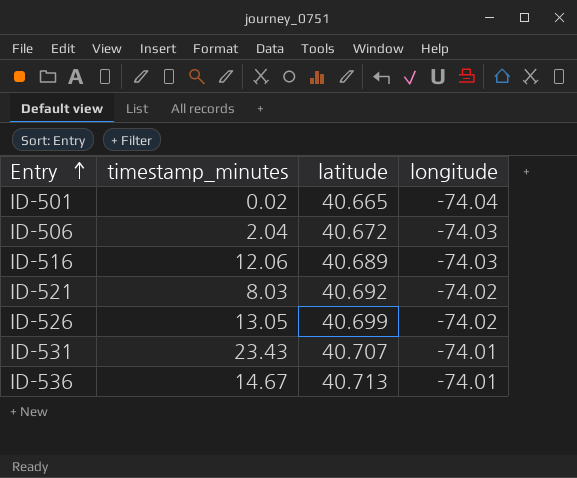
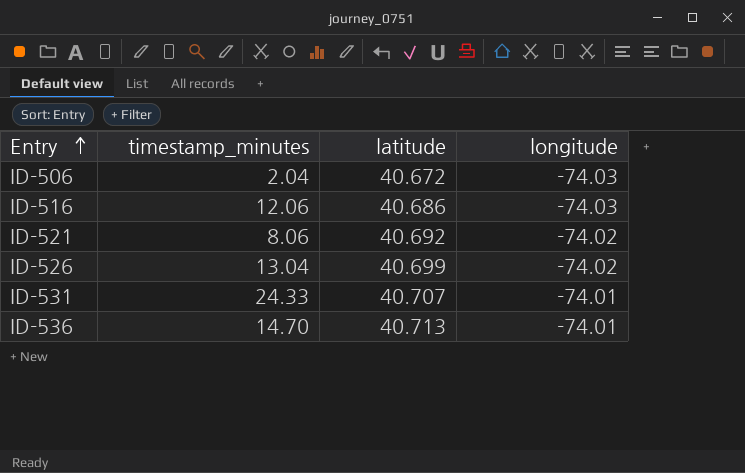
row ID-501: 0.02 | 40.665 | -74.04 -> none
ID-516 | latitude: 40.689 -> 40.686
ID-521 | timestamp_minutes: 8.03 -> 8.06
ID-526 | timestamp_minutes: 13.05 -> 13.04
ID-531 | timestamp_minutes: 23.43 -> 24.33
ID-536 | timestamp_minutes: 14.67 -> 14.70

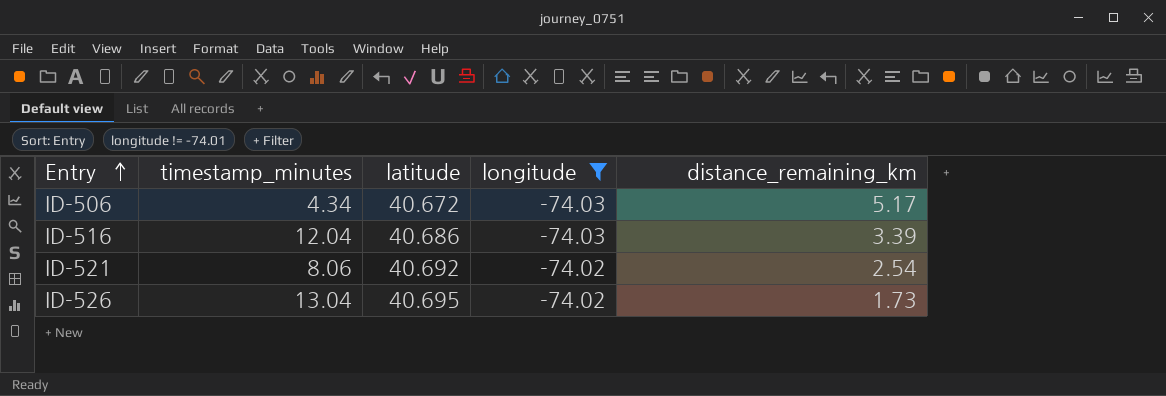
filter: none -> longitude != -74.01
column distance_remaining_km | position: none -> 5
ID-506 | timestamp_minutes: 2.04 -> 4.34
ID-516 | timestamp_minutes: 12.06 -> 12.04
ID-526 | latitude: 40.699 -> 40.695

